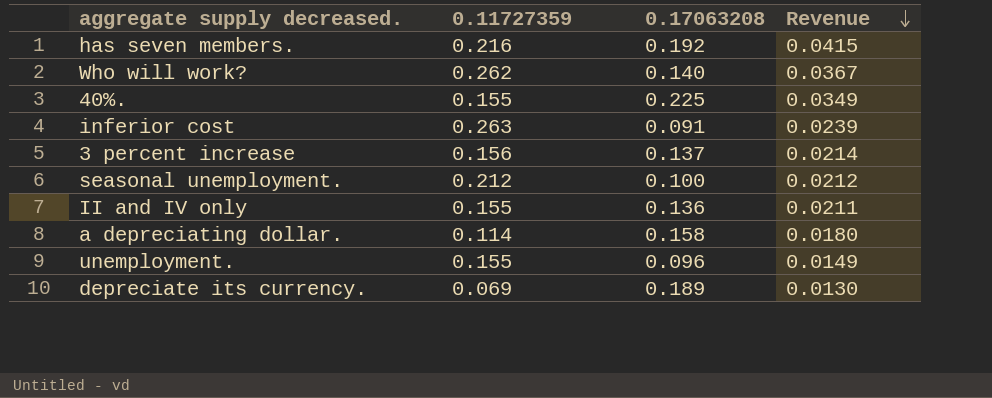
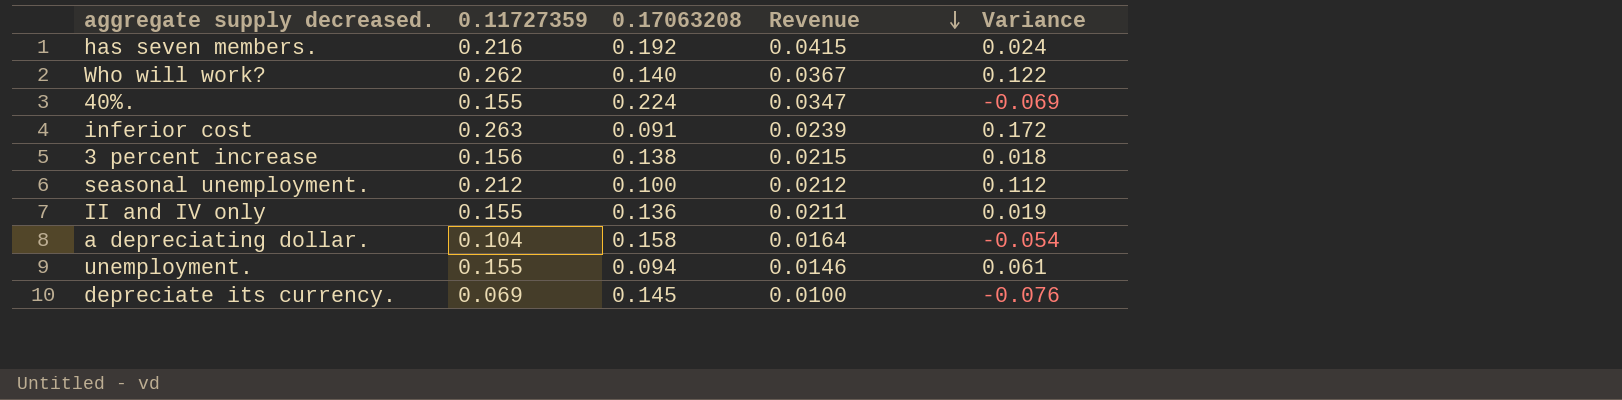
column Variance | formula: none -> [0.11727359] - [0.17063208]
40%. | 0.17063208: 0.225 -> 0.224
40%. | Revenue: 0.0349 -> 0.0347
3 percent increase | 0.17063208: 0.137 -> 0.138
3 percent increase | Revenue: 0.0214 -> 0.0215
a depreciating dollar. | 0.11727359: 0.114 -> 0.104
a depreciating dollar. | Revenue: 0.0180 -> 0.0164
unemployment. | 0.17063208: 0.096 -> 0.094
unemployment. | Revenue: 0.0149 -> 0.0146
depreciate its currency. | 0.17063208: 0.189 -> 0.145
depreciate its currency. | Revenue: 0.0130 -> 0.0100

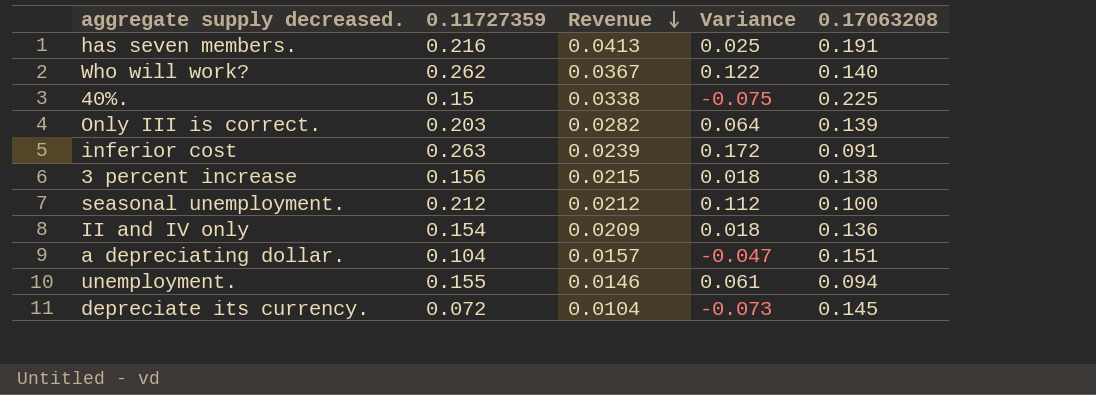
column 0.17063208 | position: 3 -> 5
has seven members. | Revenue: 0.0415 -> 0.0413
has seven members. | Variance: 0.024 -> 0.025
has seven members. | 0.17063208: 0.192 -> 0.191
40%. | 0.11727359: 0.155 -> 0.15
40%. | Revenue: 0.0347 -> 0.0338
40%. | Variance: -0.069 -> -0.075
40%. | 0.17063208: 0.224 -> 0.225
row Only III is correct.: none -> 0.203 | 0.0282 | 0.064 | 0.139
II and IV only | 0.11727359: 0.155 -> 0.154
II and IV only | Revenue: 0.0211 -> 0.0209
II and IV only | Variance: 0.019 -> 0.018
a depreciating dollar. | Revenue: 0.0164 -> 0.0157
a depreciating dollar. | Variance: -0.054 -> -0.047
a depreciating dollar. | 0.17063208: 0.158 -> 0.151
depreciate its currency. | 0.11727359: 0.069 -> 0.072
depreciate its currency. | Revenue: 0.0100 -> 0.0104
depreciate its currency. | Variance: -0.076 -> -0.073

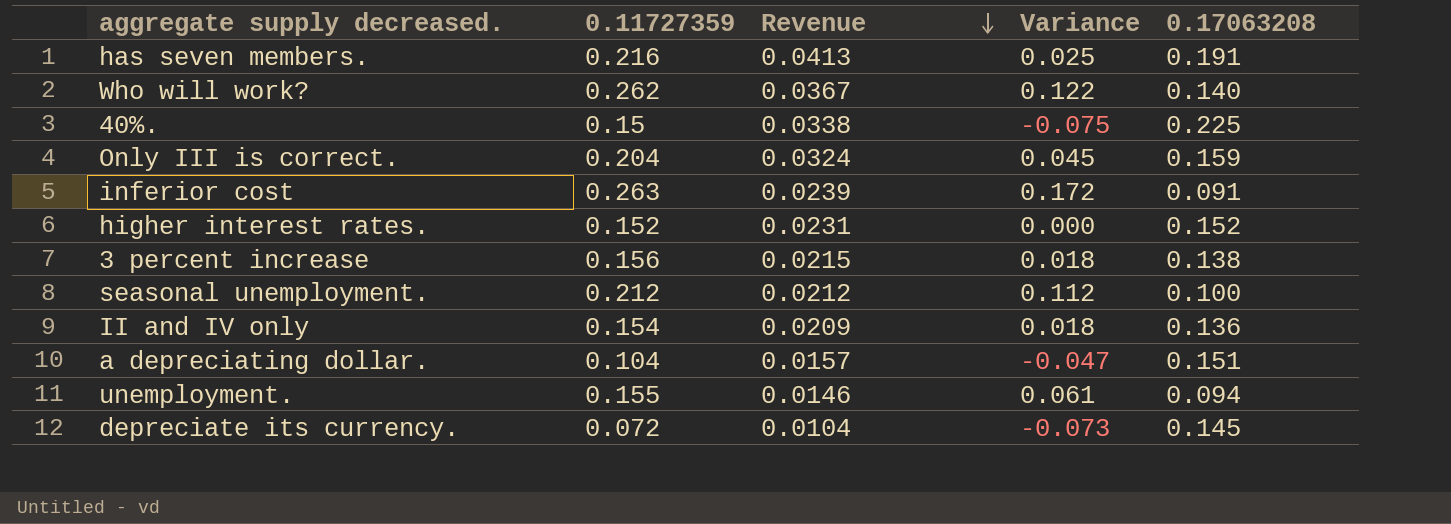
Only III is correct. | 0.11727359: 0.203 -> 0.204
Only III is correct. | Revenue: 0.0282 -> 0.0324
Only III is correct. | Variance: 0.064 -> 0.045
Only III is correct. | 0.17063208: 0.139 -> 0.159
row higher interest rates.: none -> 0.152 | 0.0231 | 0.000 | 0.152

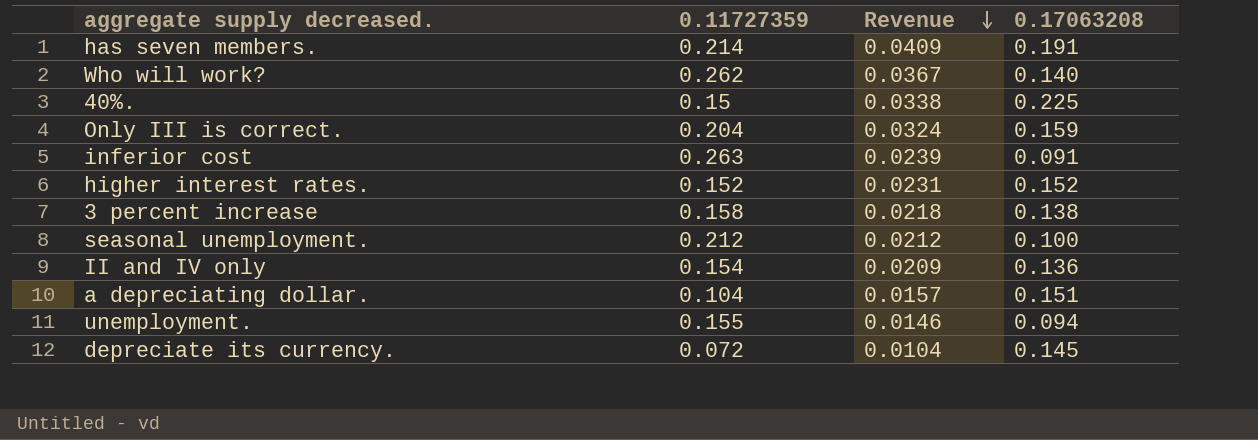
column Variance | formula: [0.11727359] - [0.17063208] -> none
has seven members. | 0.11727359: 0.216 -> 0.214
has seven members. | Revenue: 0.0413 -> 0.0409
3 percent increase | 0.11727359: 0.156 -> 0.158
3 percent increase | Revenue: 0.0215 -> 0.0218

